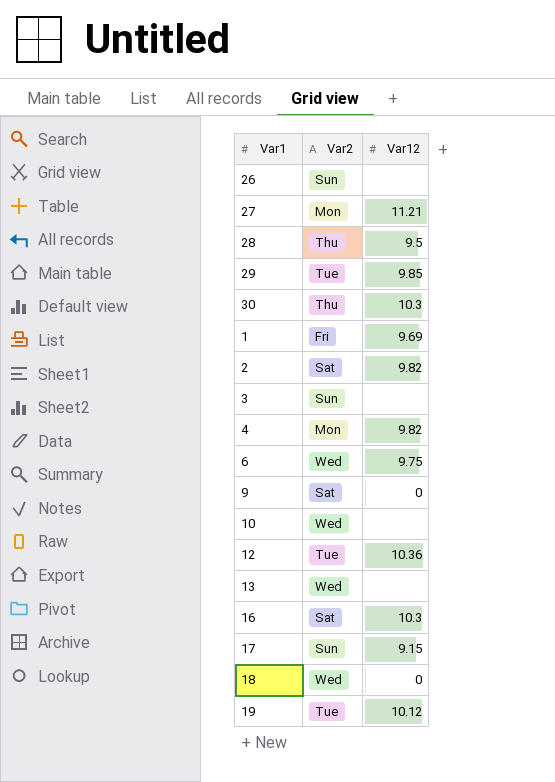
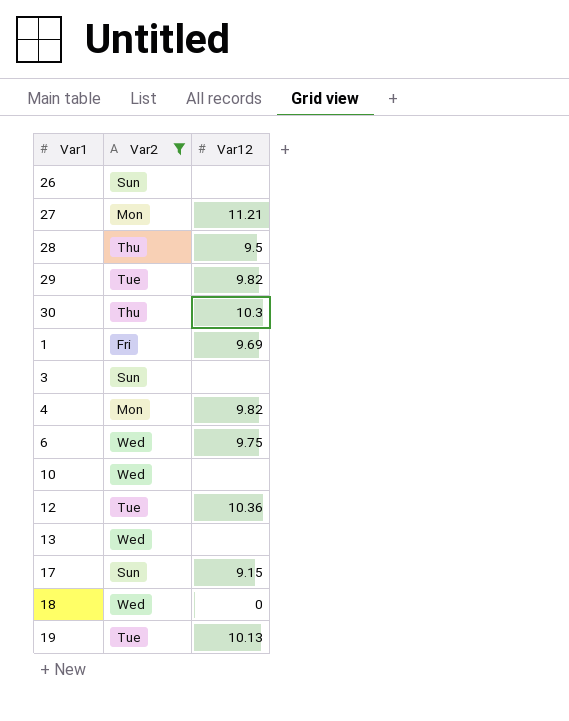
filter: none -> Var2 != Sat
29 | Var12: 9.85 -> 9.82
19 | Var12: 10.12 -> 10.13

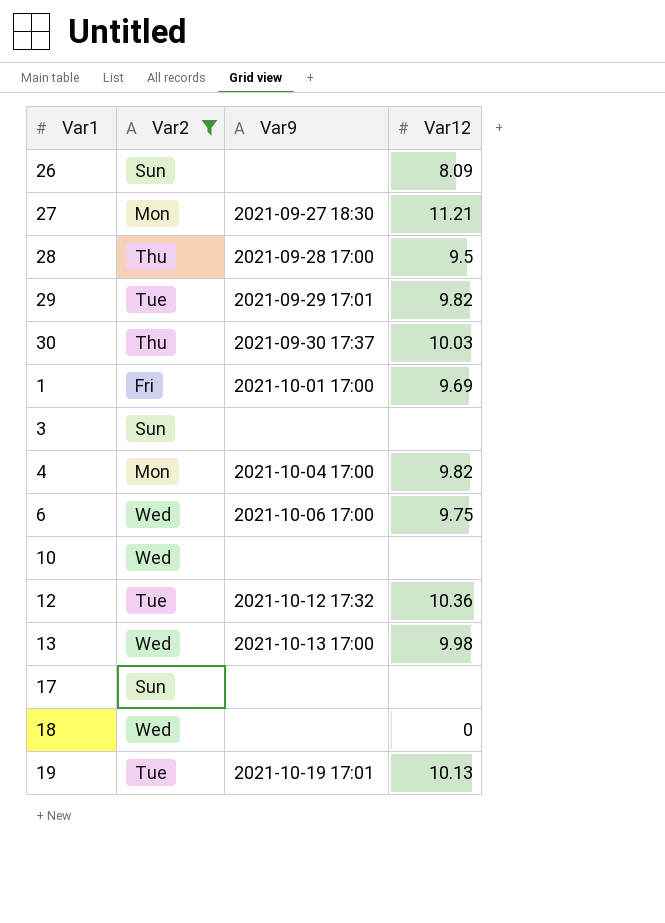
column Var9 | position: none -> 3
26 | Var12: none -> 8.09
30 | Var12: 10.3 -> 10.03
13 | Var12: none -> 9.98
17 | Var12: 9.15 -> none

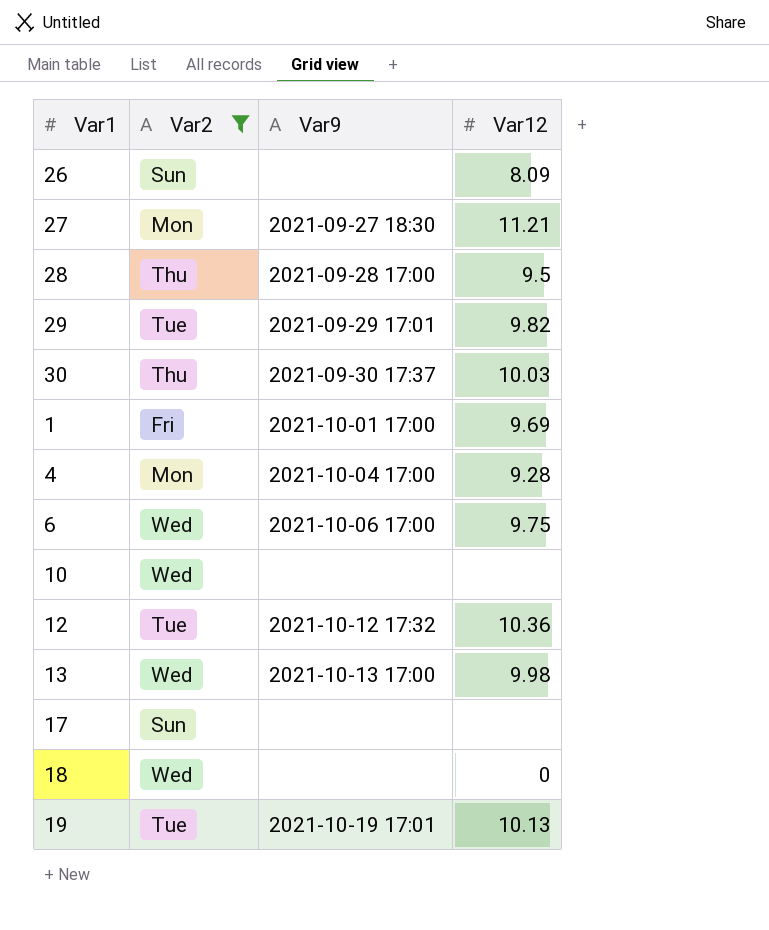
row 3: Sun | none | none -> none
4 | Var12: 9.82 -> 9.28

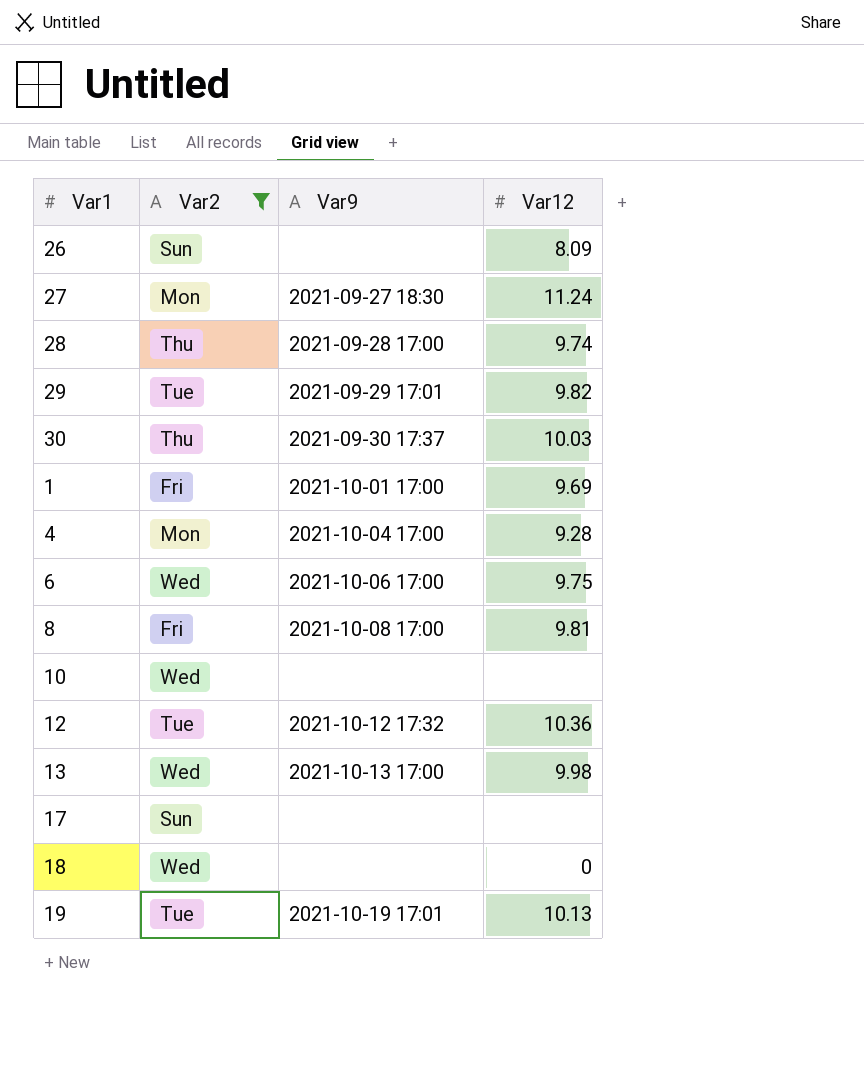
27 | Var12: 11.21 -> 11.24
28 | Var12: 9.5 -> 9.74
row 8: none -> Fri | 2021-10-08 17:00 | 9.81

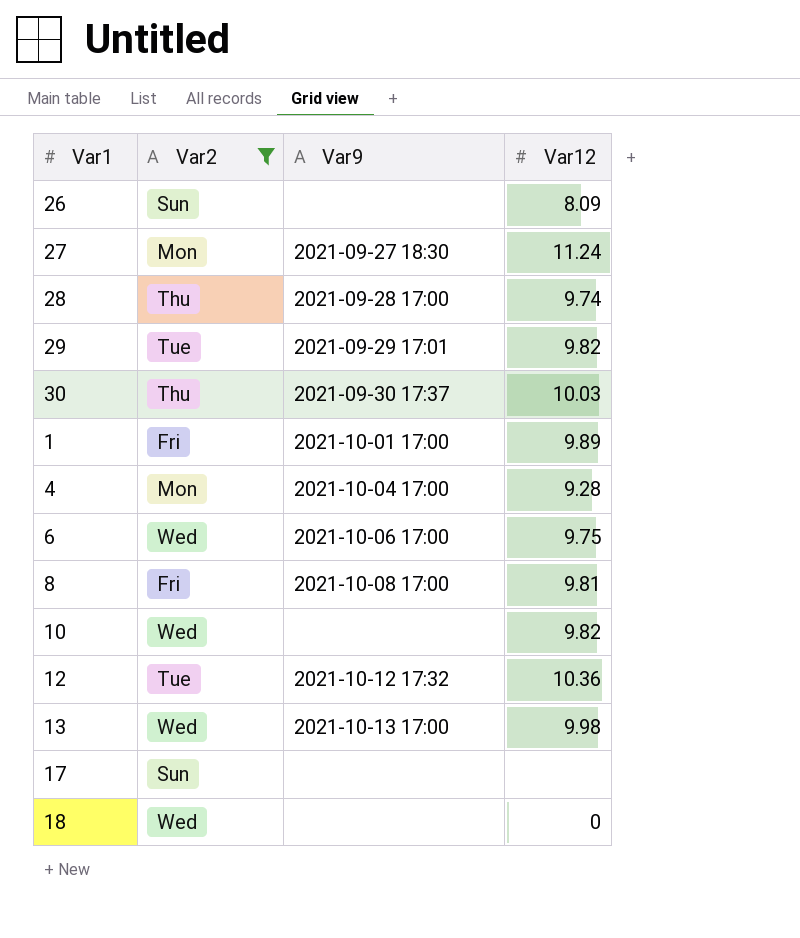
row 19: Tue | 2021-10-19 17:01 | 10.13 -> none
1 | Var12: 9.69 -> 9.89
10 | Var12: none -> 9.82

